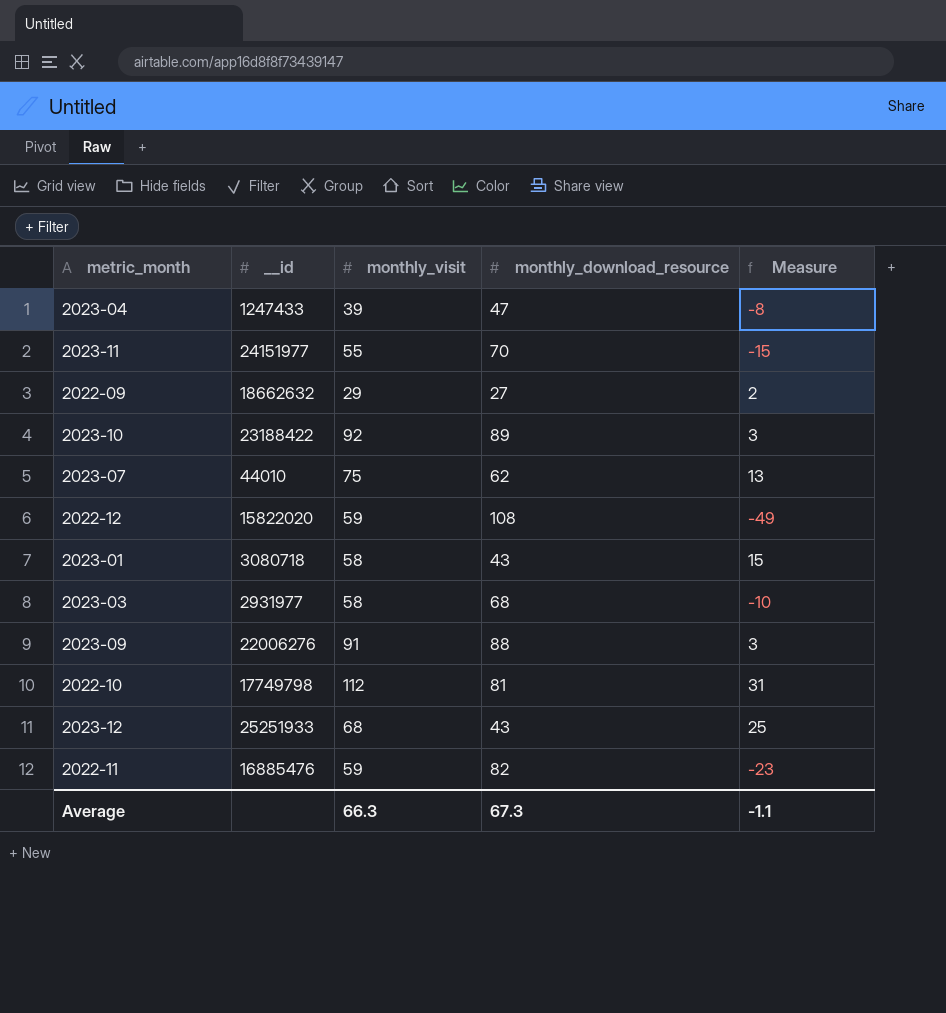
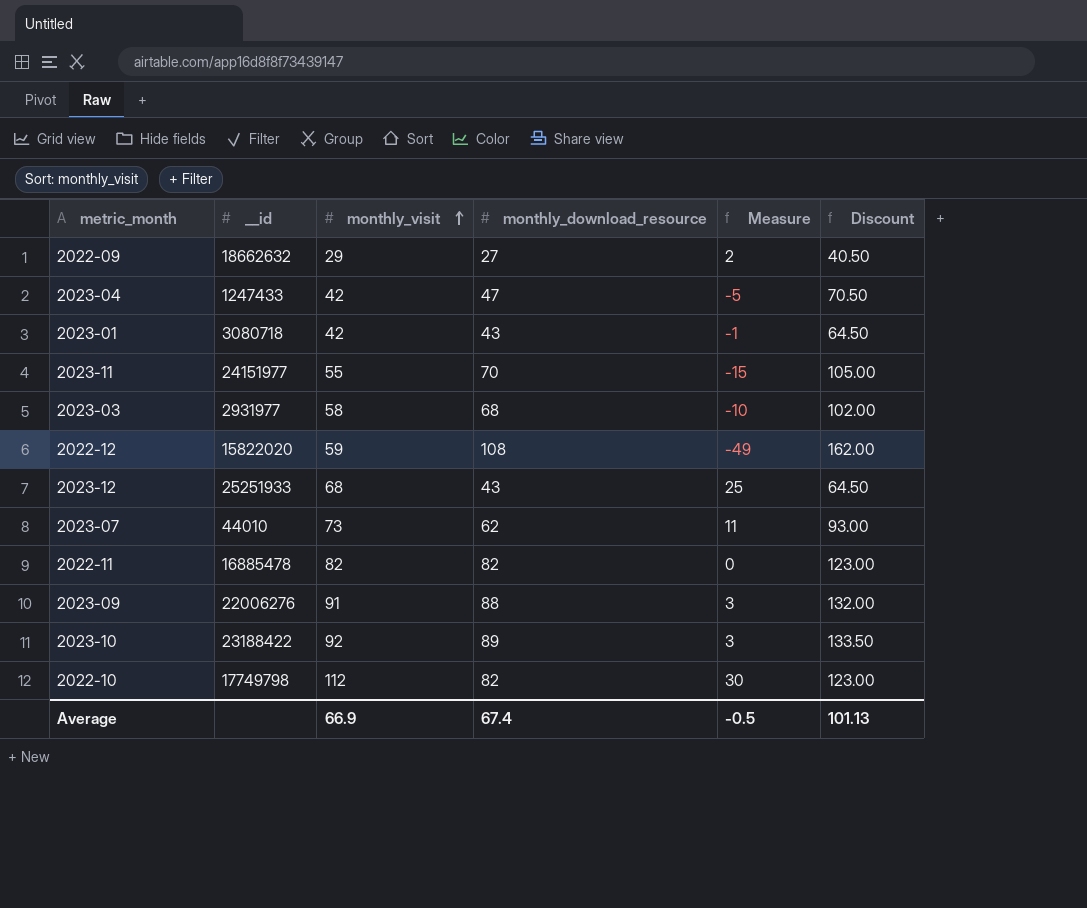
row order: none -> monthly_visit ascending
column Discount | formula: none -> [monthly_download_resource] * 1.5
2023-04 | monthly_visit: 39 -> 42
2023-04 | Measure: -8 -> -5
2023-01 | monthly_visit: 58 -> 42
2023-01 | Measure: 15 -> -1
2023-07 | monthly_visit: 75 -> 73
2023-07 | Measure: 13 -> 11
2022-11 | __id: 16885476 -> 16885478
2022-11 | monthly_visit: 59 -> 82
2022-11 | Measure: -23 -> 0
2022-10 | monthly_download_resource: 81 -> 82
2022-10 | Measure: 31 -> 30
Average | monthly_visit: 66.3 -> 66.9
Average | monthly_download_resource: 67.3 -> 67.4
Average | Measure: -1.1 -> -0.5

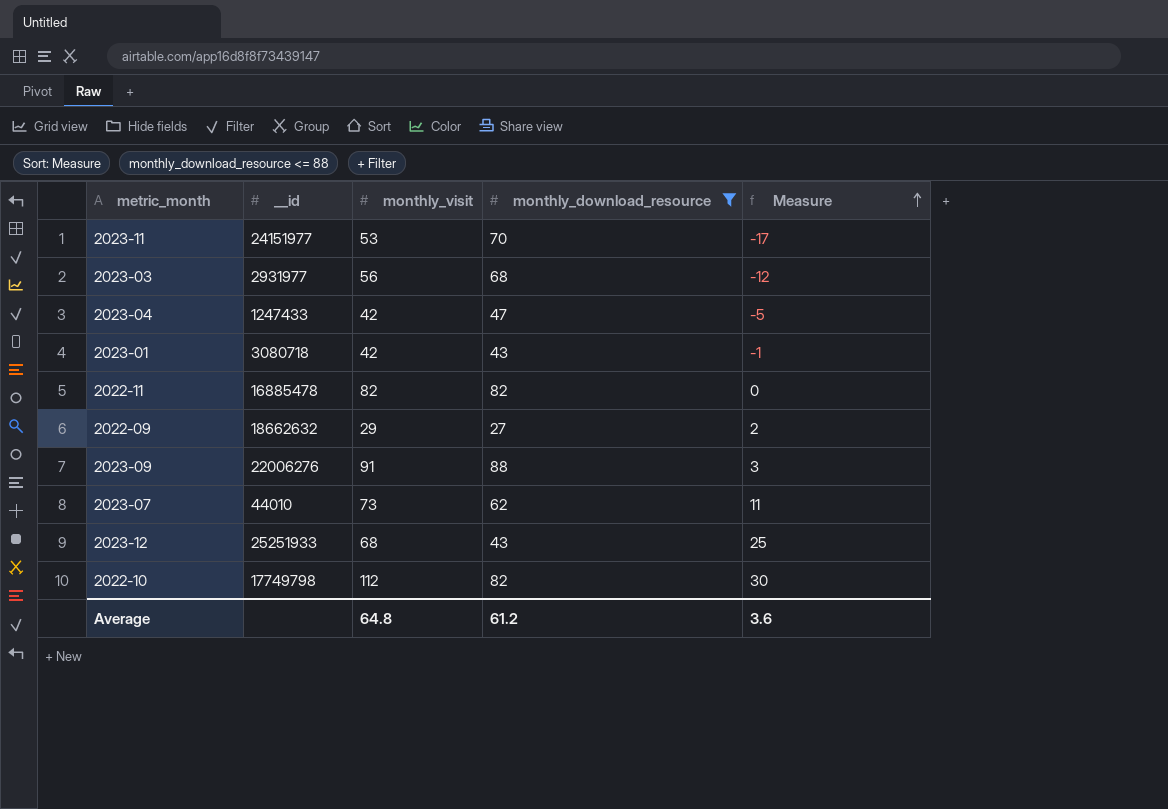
filter: none -> monthly_download_resource <= 88
row order: monthly_visit ascending -> Measure ascending
column Discount | formula: [monthly_download_resource] * 1.5 -> none
2023-11 | monthly_visit: 55 -> 53
2023-11 | Measure: -15 -> -17
2023-03 | monthly_visit: 58 -> 56
2023-03 | Measure: -10 -> -12
Average | monthly_visit: 66.9 -> 64.8
Average | monthly_download_resource: 67.4 -> 61.2
Average | Measure: -0.5 -> 3.6

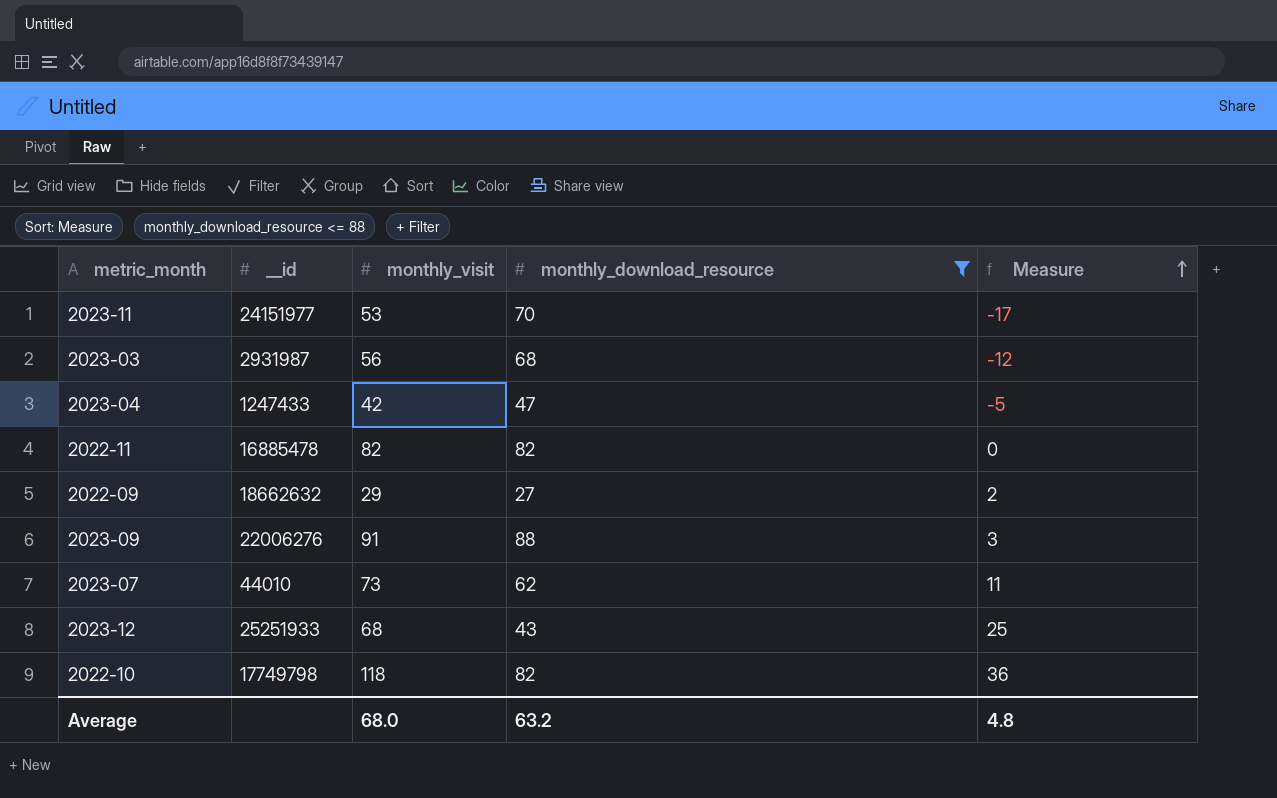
row 2023-01: 3080718 | 42 | 43 | -1 -> none
2023-03 | __id: 2931977 -> 2931987
2022-10 | monthly_visit: 112 -> 118
2022-10 | Measure: 30 -> 36
Average | monthly_visit: 64.8 -> 68.0
Average | monthly_download_resource: 61.2 -> 63.2
Average | Measure: 3.6 -> 4.8

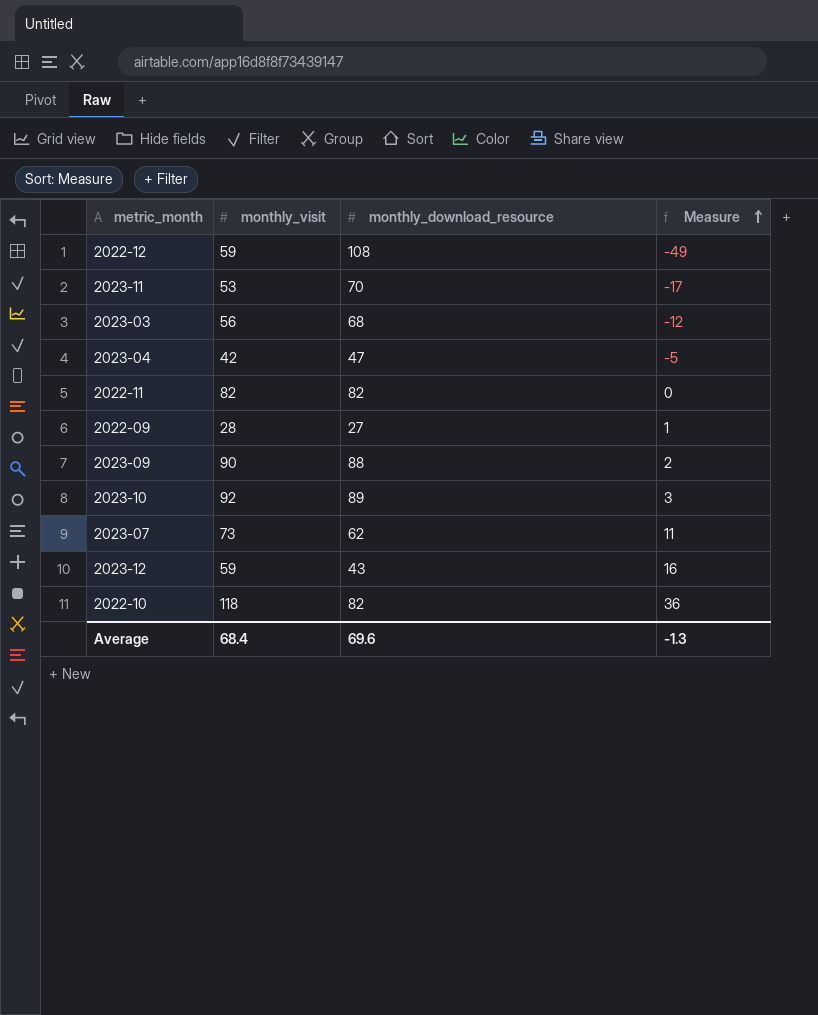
filter: monthly_download_resource <= 88 -> none
column __id | position: 2 -> none
2022-09 | monthly_visit: 29 -> 28
2022-09 | Measure: 2 -> 1
2023-09 | monthly_visit: 91 -> 90
2023-09 | Measure: 3 -> 2
2023-12 | monthly_visit: 68 -> 59
2023-12 | Measure: 25 -> 16
Average | monthly_visit: 68.0 -> 68.4
Average | monthly_download_resource: 63.2 -> 69.6
Average | Measure: 4.8 -> -1.3

